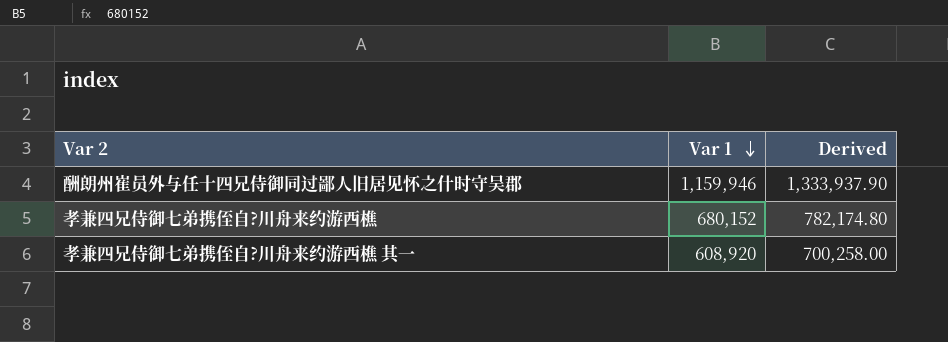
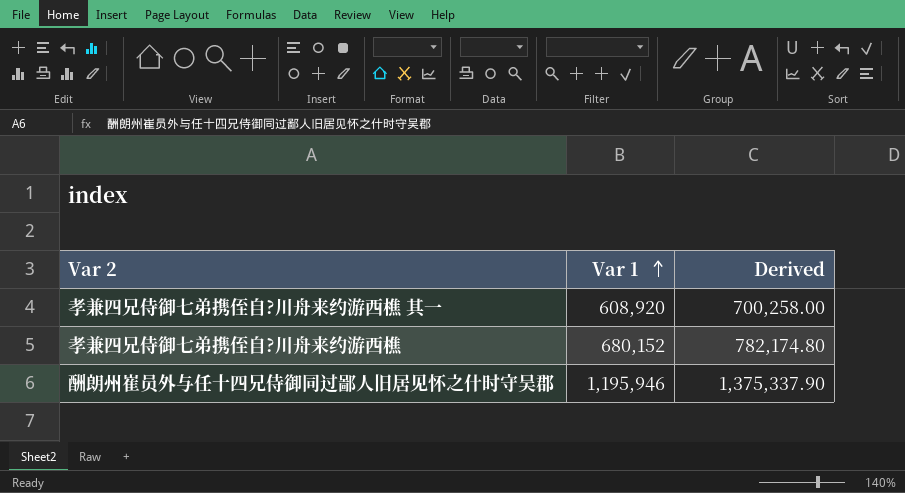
row order: Var 1 descending -> Var 1 ascending
酬朗州崔员外与任十四兄侍御同过鄙人旧居见怀之什时守吴郡 | Var 1: 1,159,946 -> 1,195,946
酬朗州崔员外与任十四兄侍御同过鄙人旧居见怀之什时守吴郡 | Derived: 1,333,937.90 -> 1,375,337.90

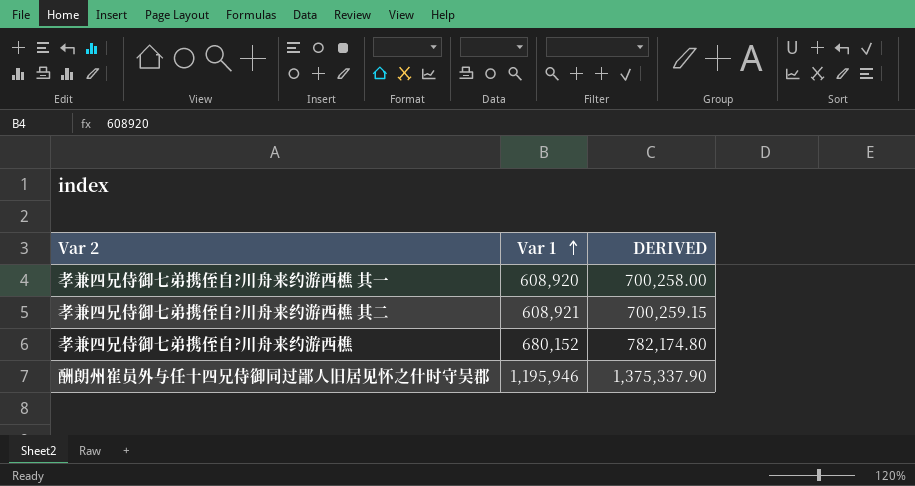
column name: Derived -> DERIVED
row 孝兼四兄侍御七弟携侄自?川舟来约游西樵 其二: none -> 608,921 | 700,259.15

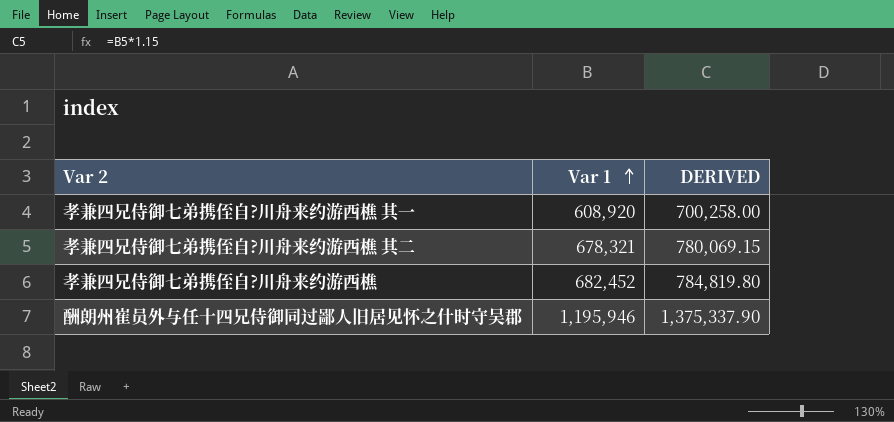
孝兼四兄侍御七弟携侄自?川舟来约游西樵 其二 | Var 1: 608,921 -> 678,321
孝兼四兄侍御七弟携侄自?川舟来约游西樵 其二 | DERIVED: 700,259.15 -> 780,069.15
孝兼四兄侍御七弟携侄自?川舟来约游西樵 | Var 1: 680,152 -> 682,452
孝兼四兄侍御七弟携侄自?川舟来约游西樵 | DERIVED: 782,174.80 -> 784,819.80

